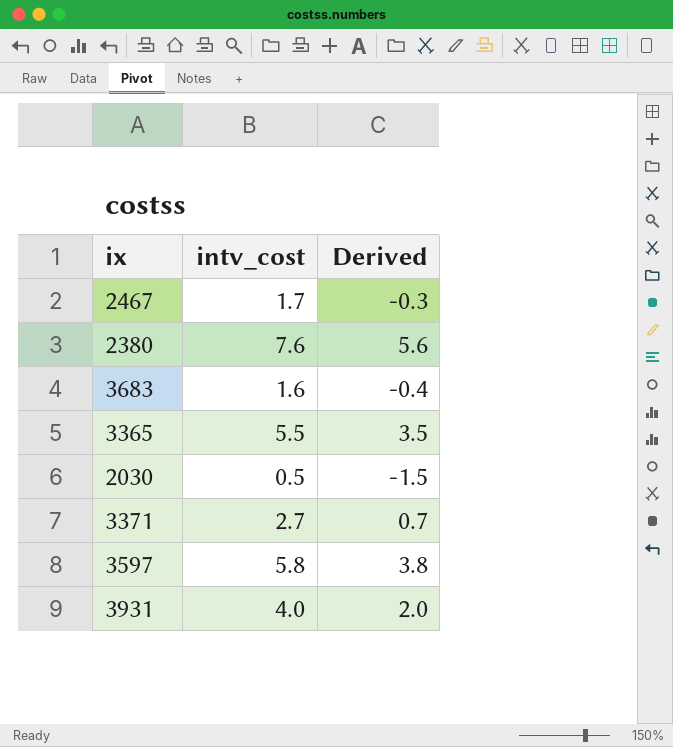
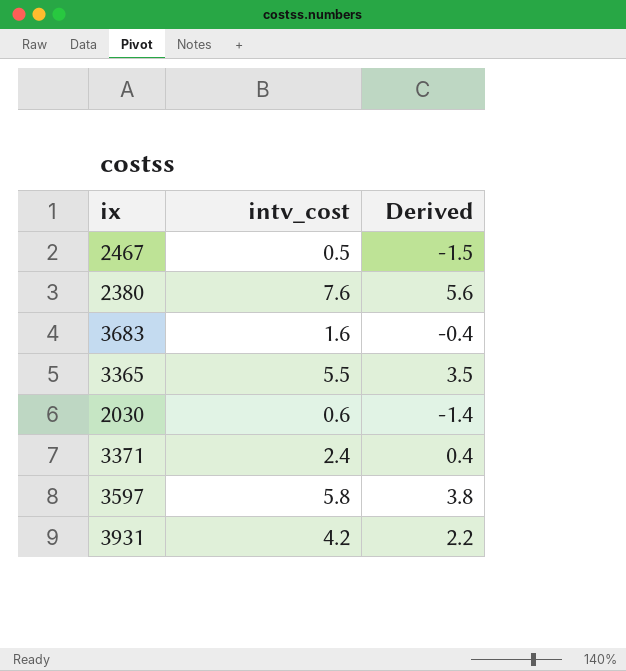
2467 | intv_cost: 1.7 -> 0.5
2467 | Derived: -0.3 -> -1.5
2030 | intv_cost: 0.5 -> 0.6
2030 | Derived: -1.5 -> -1.4
3371 | intv_cost: 2.7 -> 2.4
3371 | Derived: 0.7 -> 0.4
3931 | intv_cost: 4.0 -> 4.2
3931 | Derived: 2.0 -> 2.2

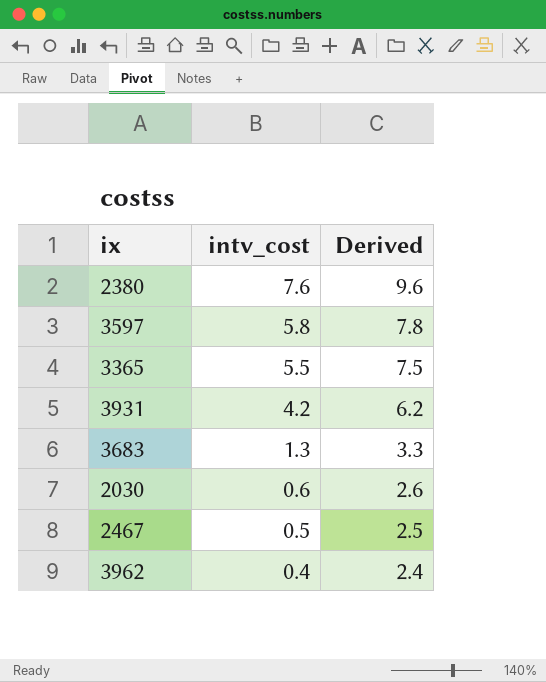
row order: none -> intv_cost descending
column Derived | formula: [intv_cost] - 2 -> [intv_cost] + 2
row 3371: 2.4 | 0.4 -> none
3683 | intv_cost: 1.6 -> 1.3
row 3962: none -> 0.4 | 2.4

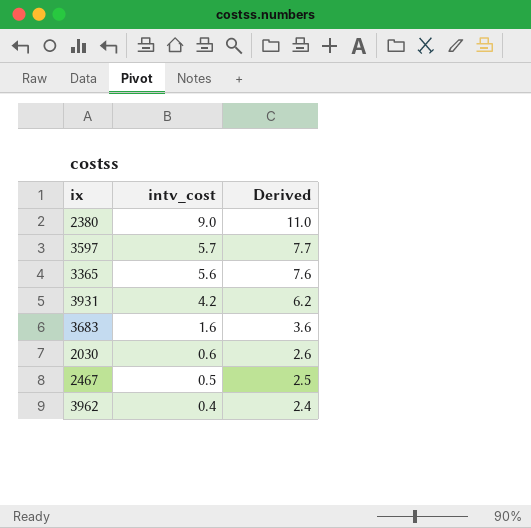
2380 | intv_cost: 7.6 -> 9.0
2380 | Derived: 9.6 -> 11.0
3597 | intv_cost: 5.8 -> 5.7
3597 | Derived: 7.8 -> 7.7
3365 | intv_cost: 5.5 -> 5.6
3365 | Derived: 7.5 -> 7.6
3683 | intv_cost: 1.3 -> 1.6
3683 | Derived: 3.3 -> 3.6

